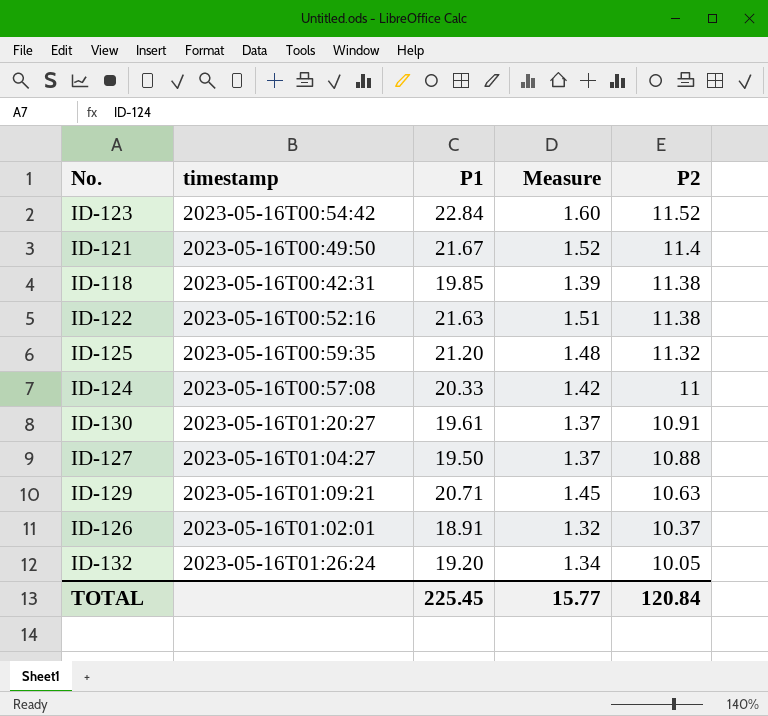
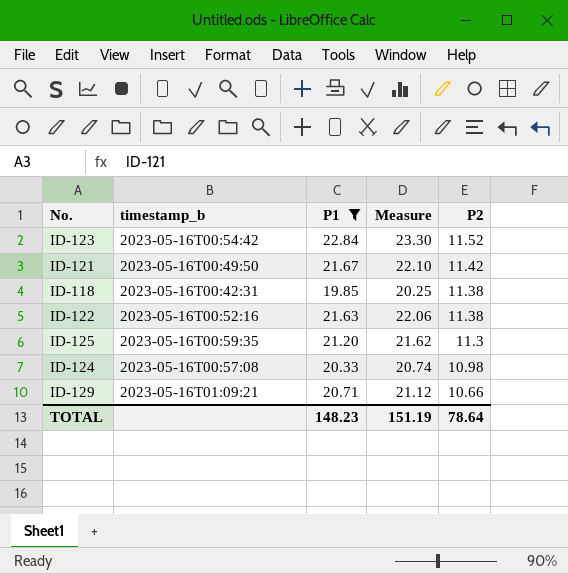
filter: none -> P1 >= 19.85
column name: timestamp -> timestamp_b
column Measure | formula: [P1] * 0.07 -> [P1] * 1.02
ID-121 | P2: 11.4 -> 11.42
ID-125 | P2: 11.32 -> 11.3
ID-124 | P2: 11 -> 10.98
ID-129 | P2: 10.63 -> 10.66
TOTAL | P1: 225.45 -> 148.23
TOTAL | Measure: 15.77 -> 151.19
TOTAL | P2: 120.84 -> 78.64

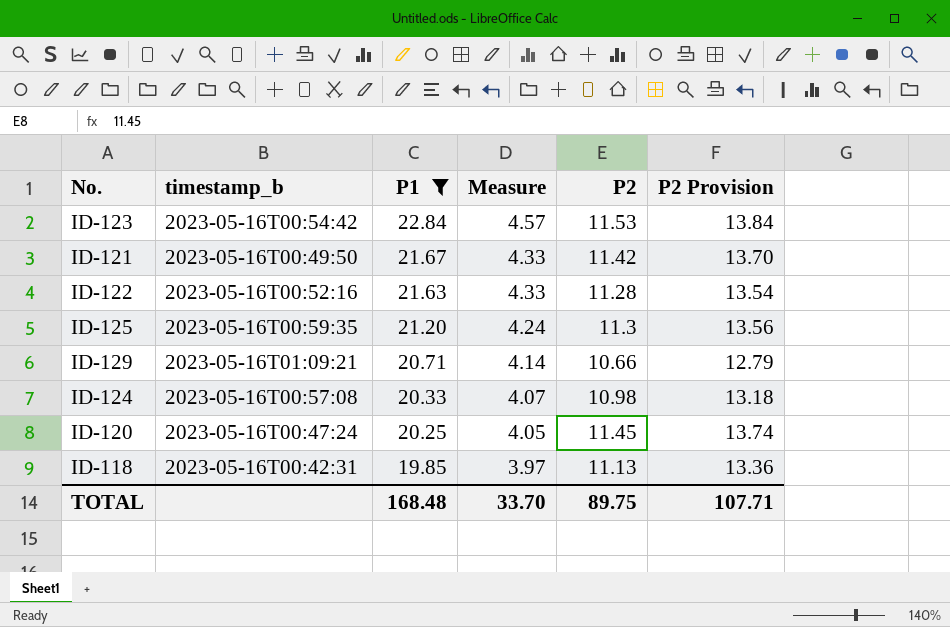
row order: P2 descending -> P1 descending
column Measure | formula: [P1] * 1.02 -> [P1] * 0.2
column P2 Provision | formula: none -> [P2] * 1.2
ID-123 | P2: 11.52 -> 11.53
ID-122 | P2: 11.38 -> 11.28
row ID-120: none -> 2023-05-16T00:47:24 | 20.25 | 4.05 | 11.45 | 13.74
ID-118 | P2: 11.38 -> 11.13
TOTAL | P1: 148.23 -> 168.48
TOTAL | Measure: 151.19 -> 33.70
TOTAL | P2: 78.64 -> 89.75

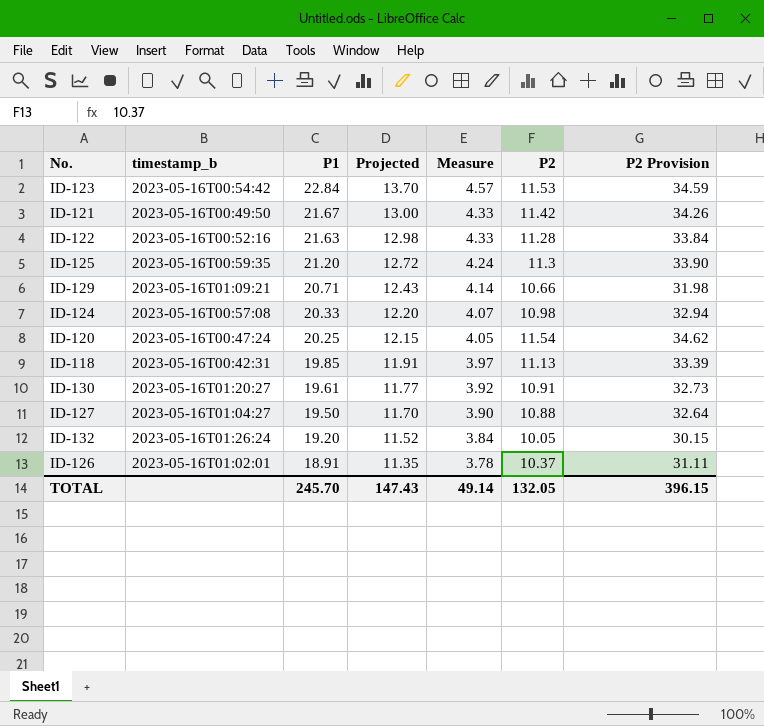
filter: P1 >= 19.85 -> none
column Projected | formula: none -> [P1] * 0.6
column P2 Provision | formula: [P2] * 1.2 -> [P2] * 3
ID-120 | P2: 11.45 -> 11.54
TOTAL | P1: 168.48 -> 245.70
TOTAL | Measure: 33.70 -> 49.14
TOTAL | P2: 89.75 -> 132.05
TOTAL | P2 Provision: 107.71 -> 396.15

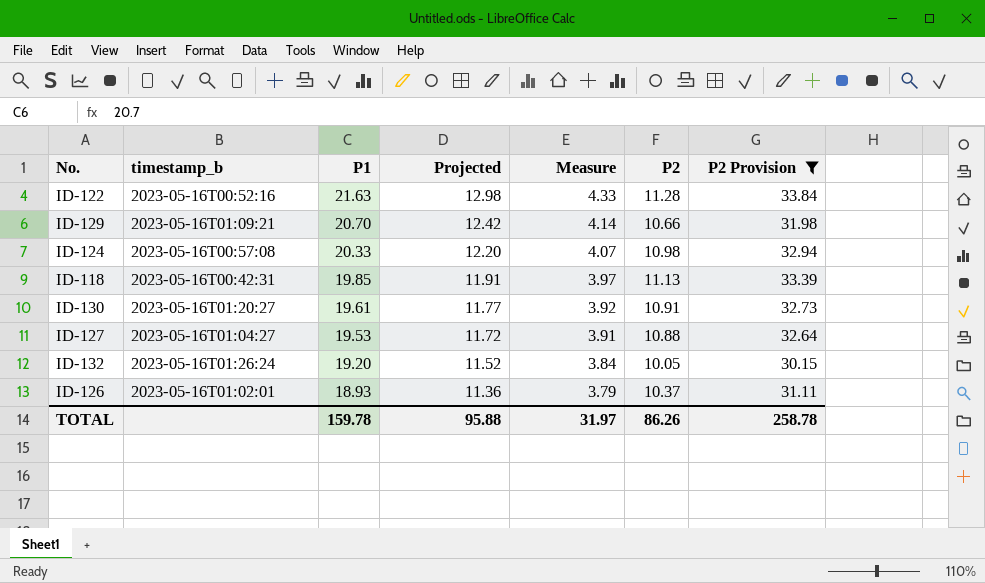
filter: none -> P2 Provision <= 33.84
ID-129 | P1: 20.71 -> 20.70
ID-129 | Projected: 12.43 -> 12.42
ID-127 | P1: 19.50 -> 19.53
ID-127 | Projected: 11.70 -> 11.72
ID-127 | Measure: 3.90 -> 3.91
ID-126 | P1: 18.91 -> 18.93
ID-126 | Projected: 11.35 -> 11.36
ID-126 | Measure: 3.78 -> 3.79
TOTAL | P1: 245.70 -> 159.78
TOTAL | Projected: 147.43 -> 95.88
TOTAL | Measure: 49.14 -> 31.97
TOTAL | P2: 132.05 -> 86.26
TOTAL | P2 Provision: 396.15 -> 258.78

